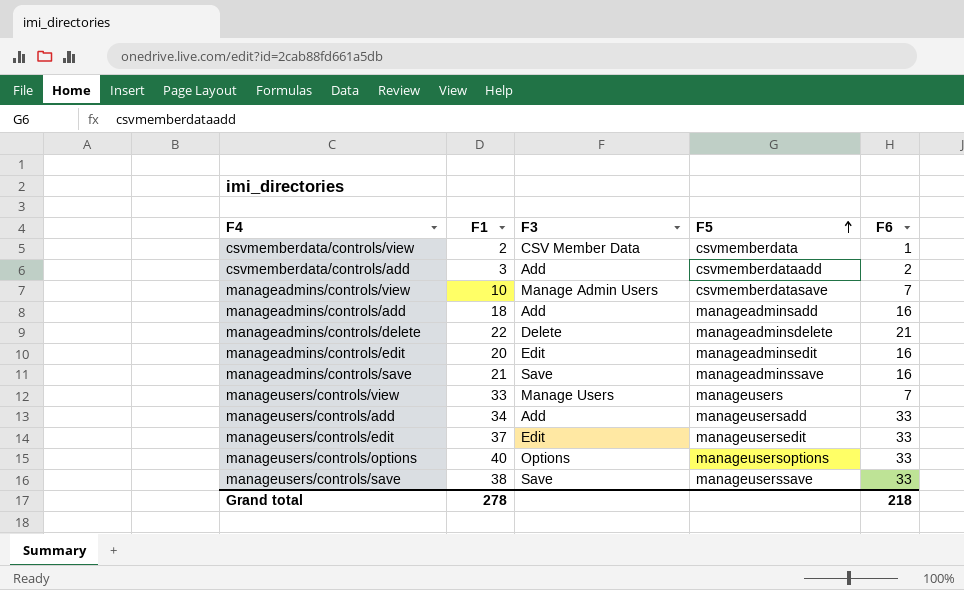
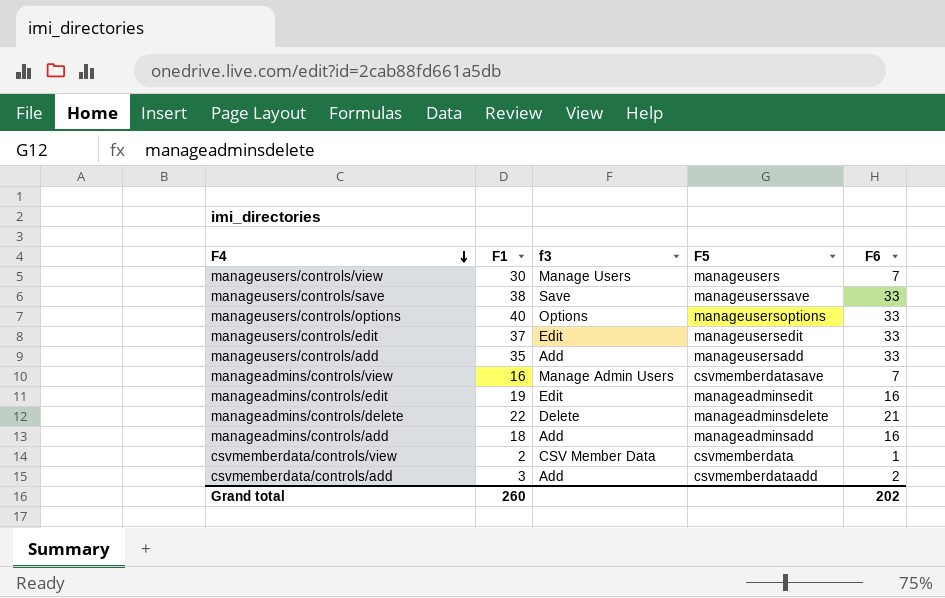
row order: F5 ascending -> F4 descending
column name: F3 -> f3
row manageadmins/controls/save: 21 | Save | manageadminssave | 16 -> none
manageusers/controls/view | F1: 33 -> 30
manageusers/controls/add | F1: 34 -> 35
manageadmins/controls/view | F1: 10 -> 16
manageadmins/controls/edit | F1: 20 -> 19
Grand total | F1: 278 -> 260
Grand total | F6: 218 -> 202

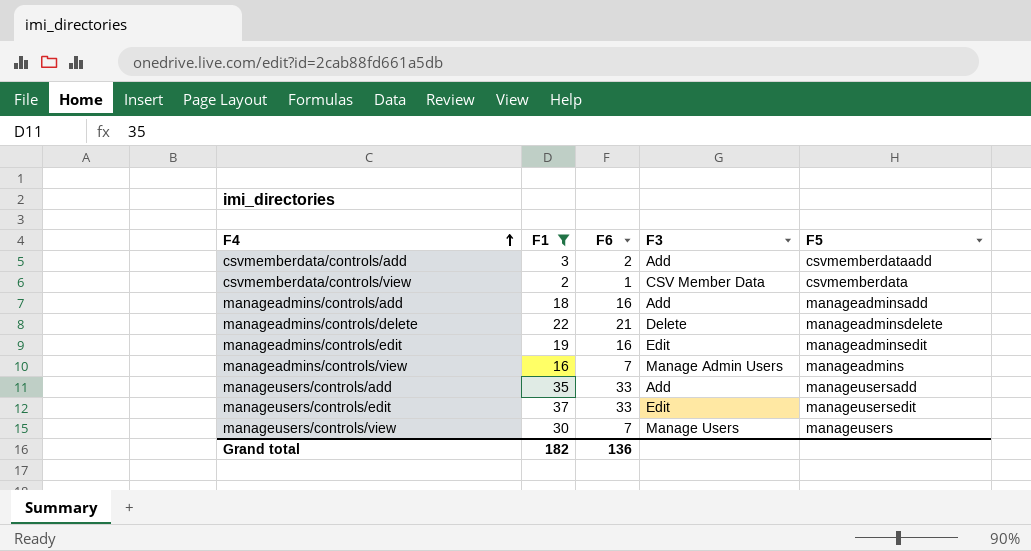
filter: none -> F1 <= 37
row order: F4 descending -> F4 ascending
column F6 | position: 5 -> 3
column name: f3 -> F3
manageadmins/controls/view | F5: csvmemberdatasave -> manageadmins
Grand total | F1: 260 -> 182
Grand total | F6: 202 -> 136

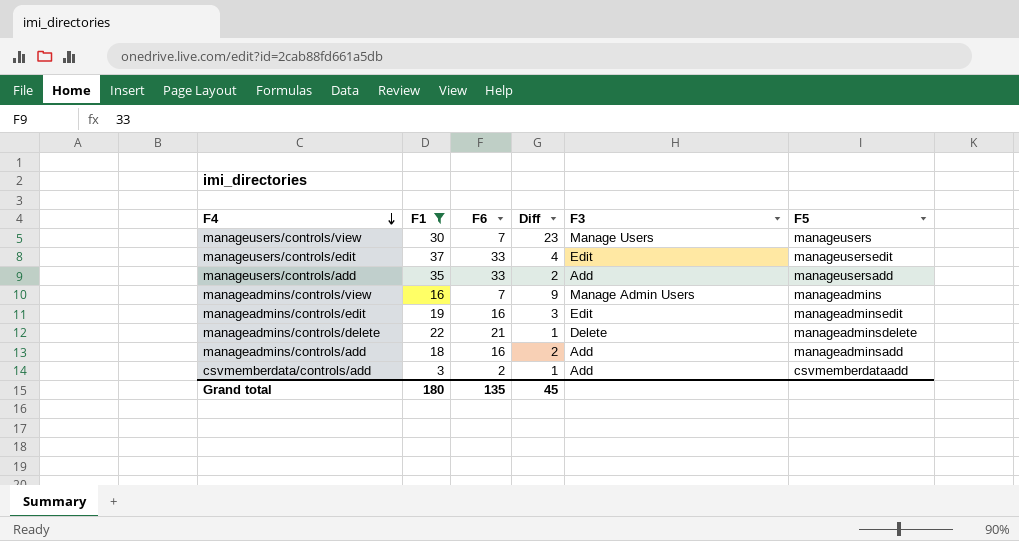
row order: F4 ascending -> F4 descending
column Diff | formula: none -> [F1] - [F6]
row csvmemberdata/controls/view: 2 | 1 | CSV Member Data | csvmemberdata -> none
Grand total | F1: 182 -> 180
Grand total | F6: 136 -> 135

